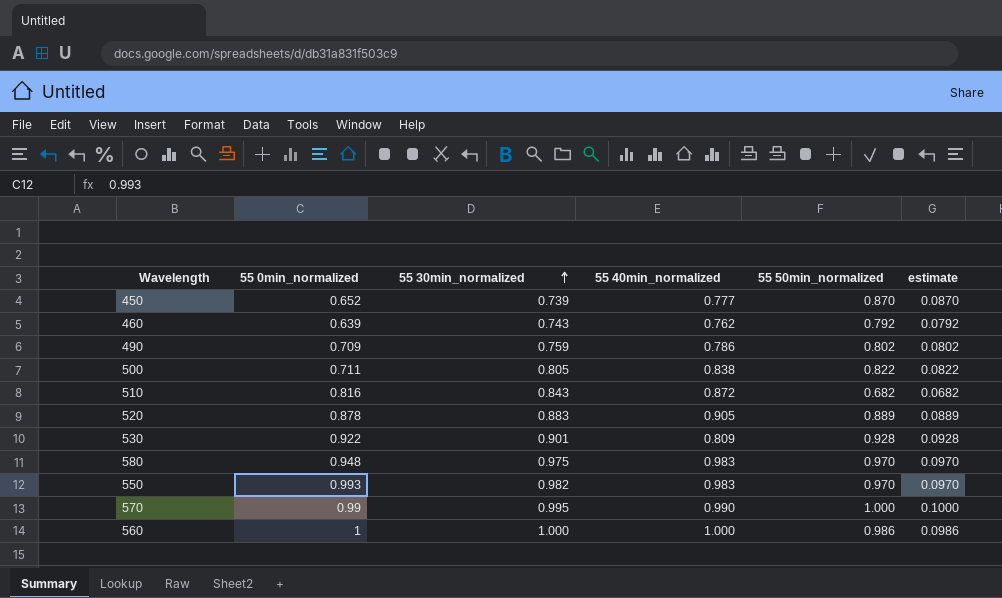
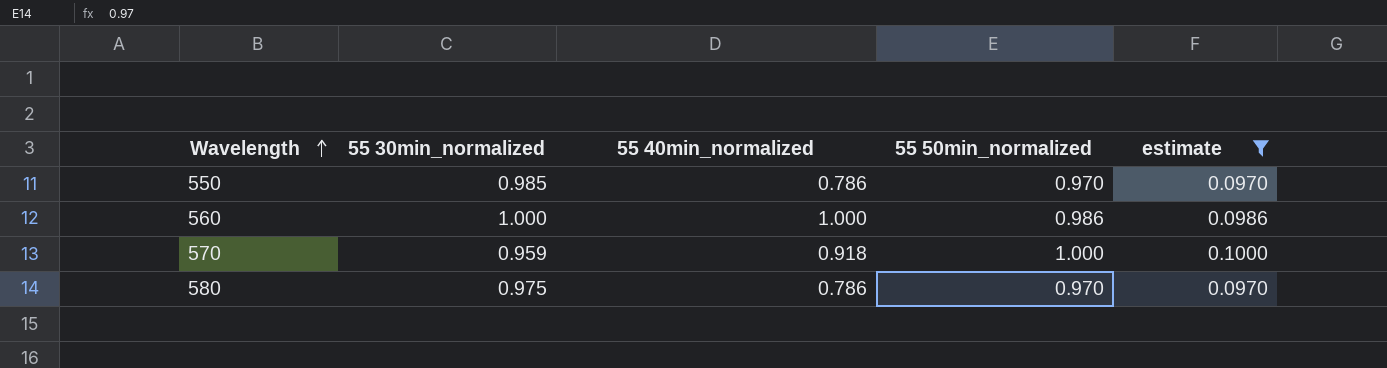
filter: none -> estimate >= 0.0970
row order: 55 30min_normalized ascending -> Wavelength ascending
column 55 0min_normalized | position: 2 -> none
550 | 55 30min_normalized: 0.982 -> 0.985
550 | 55 40min_normalized: 0.983 -> 0.786
570 | 55 30min_normalized: 0.995 -> 0.959
570 | 55 40min_normalized: 0.990 -> 0.918
580 | 55 40min_normalized: 0.983 -> 0.786

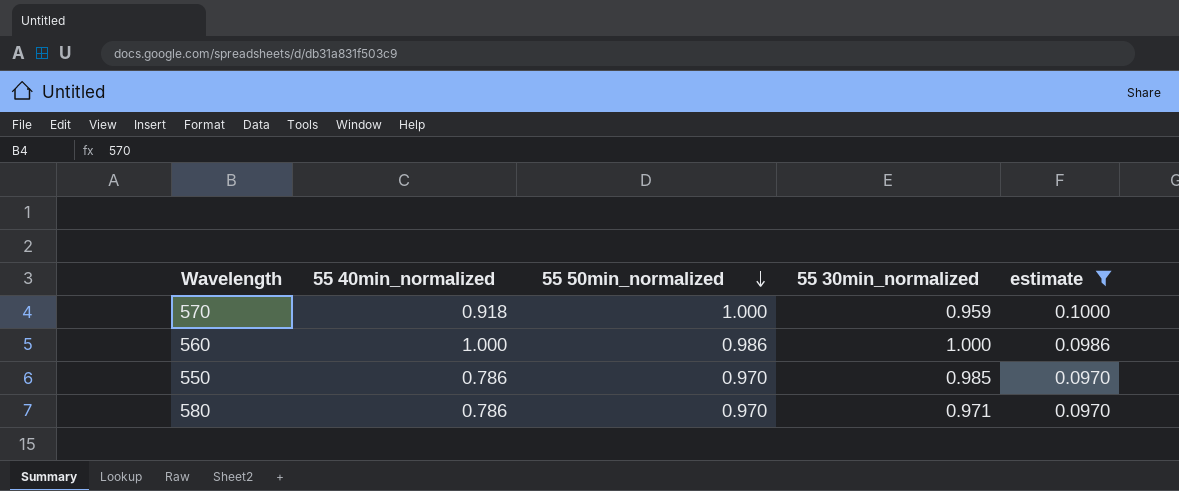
row order: Wavelength ascending -> 55 50min_normalized descending
column 55 30min_normalized | position: 2 -> 4
580 | 55 30min_normalized: 0.975 -> 0.971

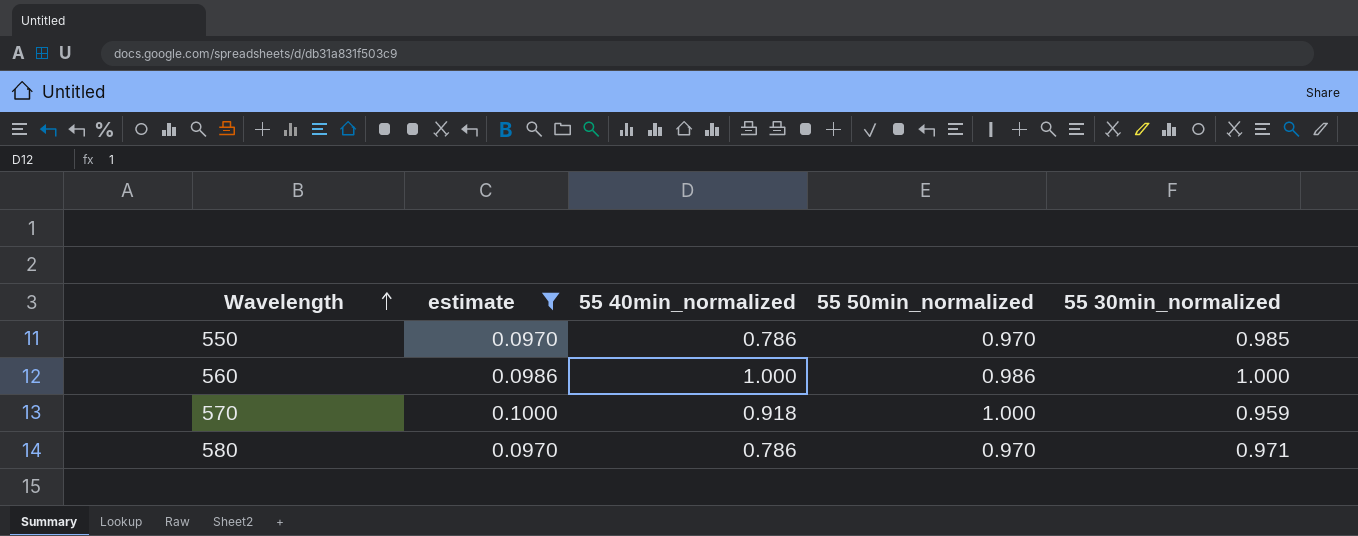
row order: 55 50min_normalized descending -> Wavelength ascending
column estimate | position: 5 -> 2

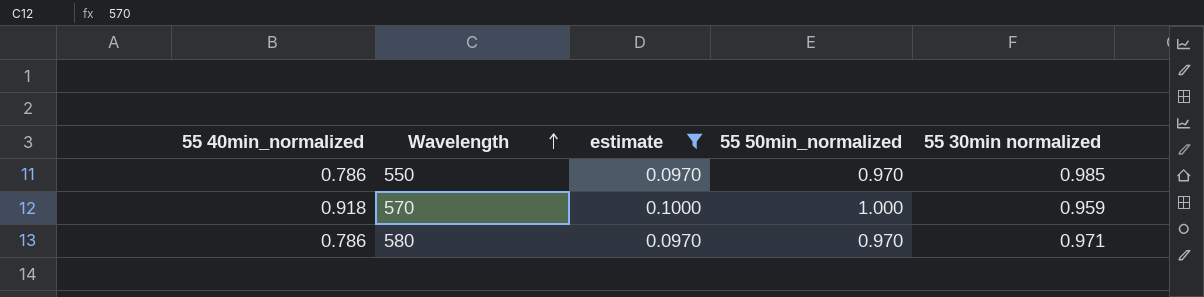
column 55 40min_normalized | position: 3 -> 1
column name: 55 30min_normalized -> 55 30min normalized
row 560: 0.0986 | 1.000 | 0.986 | 1.000 -> none

